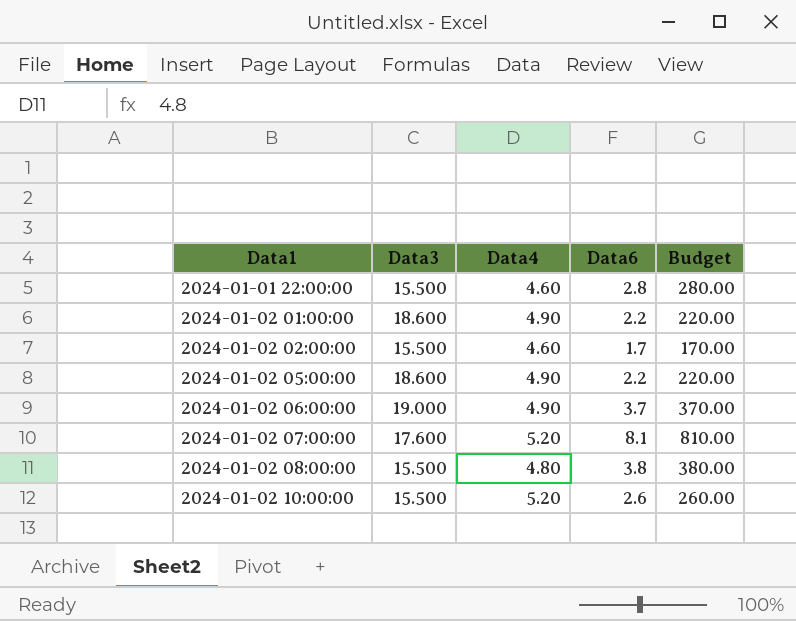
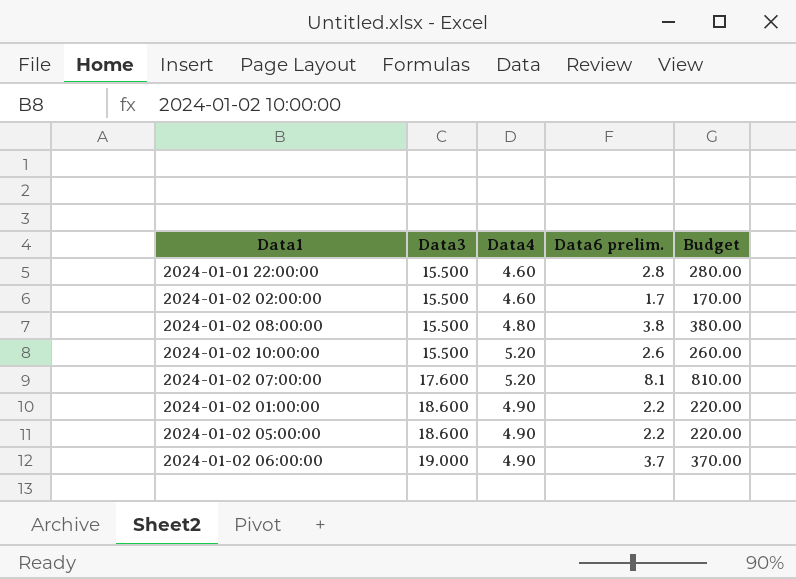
row order: Data1 ascending -> Data3 ascending
column name: Data6 -> Data6 prelim.

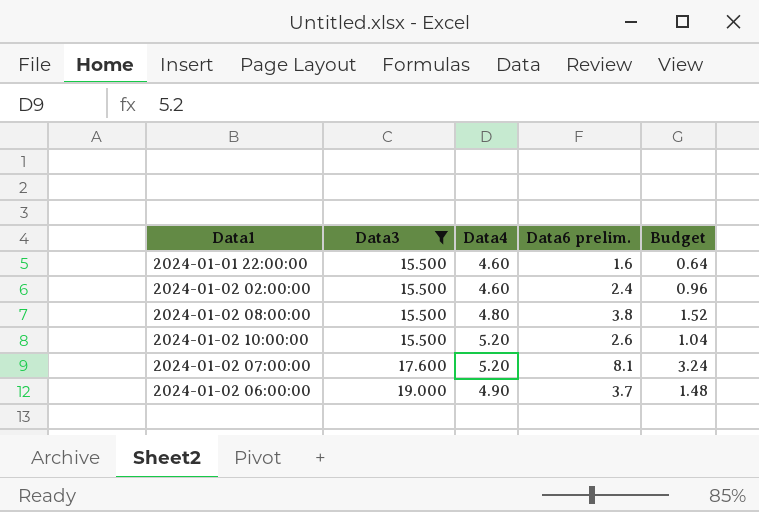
filter: none -> Data3 != 18.600
column Budget | formula: [Data6 prelim.] * 100 -> [Data6 prelim.] * 0.4
2024-01-01 22:00:00 | Data6 prelim.: 2.8 -> 1.6
2024-01-02 02:00:00 | Data6 prelim.: 1.7 -> 2.4

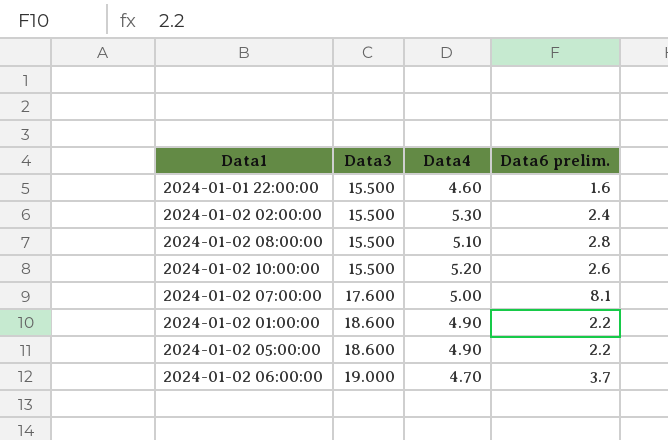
filter: Data3 != 18.600 -> none
column Budget | formula: [Data6 prelim.] * 0.4 -> none
2024-01-02 02:00:00 | Data4: 4.60 -> 5.30
2024-01-02 08:00:00 | Data4: 4.80 -> 5.10
2024-01-02 08:00:00 | Data6 prelim.: 3.8 -> 2.8
2024-01-02 07:00:00 | Data4: 5.20 -> 5.00
2024-01-02 06:00:00 | Data4: 4.90 -> 4.70

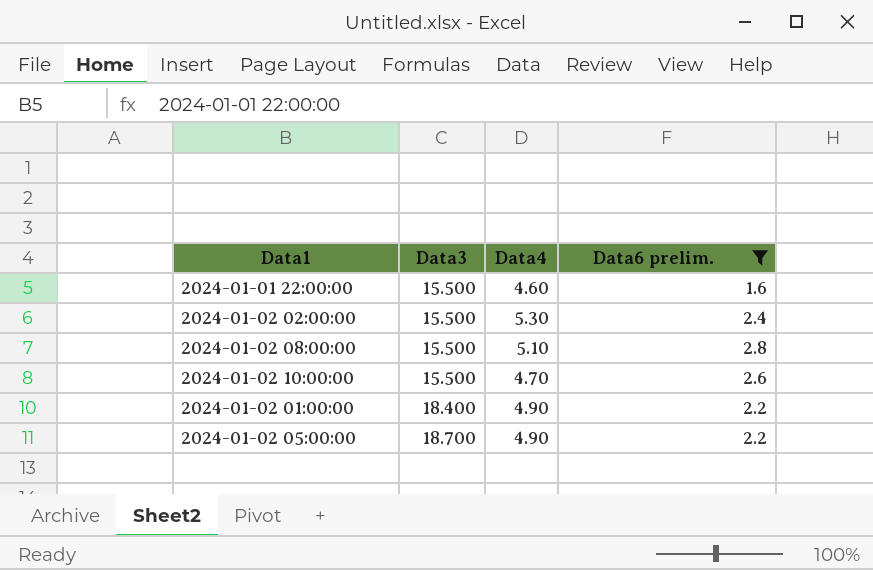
filter: none -> Data6 prelim. <= 2.8
2024-01-02 10:00:00 | Data4: 5.20 -> 4.70
2024-01-02 01:00:00 | Data3: 18.600 -> 18.400
2024-01-02 05:00:00 | Data3: 18.600 -> 18.700

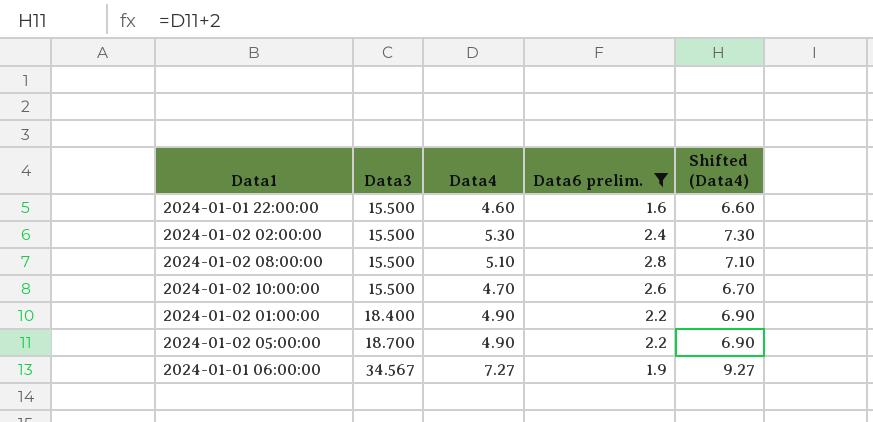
column Shifted (Data4) | formula: none -> [Data4] + 2
row 2024-01-01 06:00:00: none -> 34.567 | 7.27 | 1.9 | 9.27

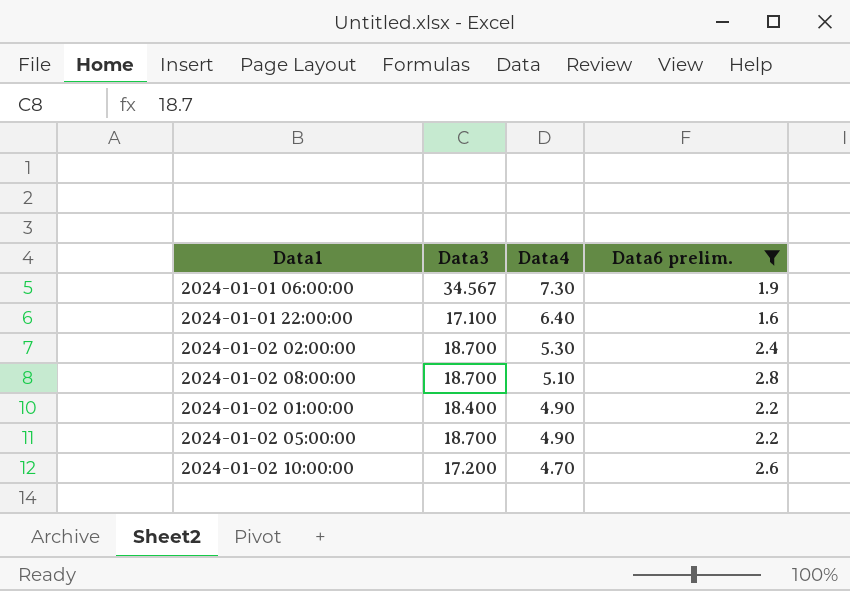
row order: Data3 ascending -> Data4 descending
column Shifted (Data4) | formula: [Data4] + 2 -> none
2024-01-01 06:00:00 | Data4: 7.27 -> 7.30
2024-01-01 22:00:00 | Data3: 15.500 -> 17.100
2024-01-01 22:00:00 | Data4: 4.60 -> 6.40
2024-01-02 02:00:00 | Data3: 15.500 -> 18.700
2024-01-02 08:00:00 | Data3: 15.500 -> 18.700
2024-01-02 10:00:00 | Data3: 15.500 -> 17.200

